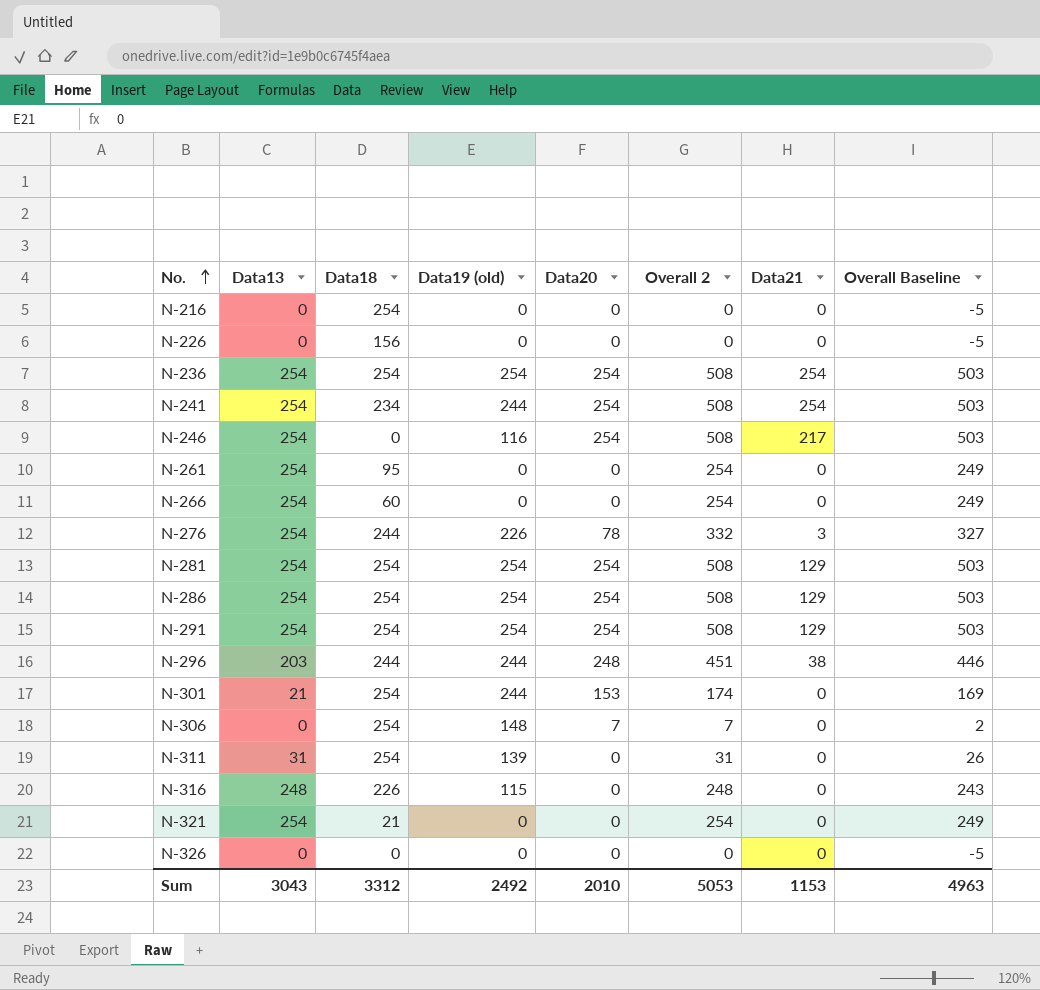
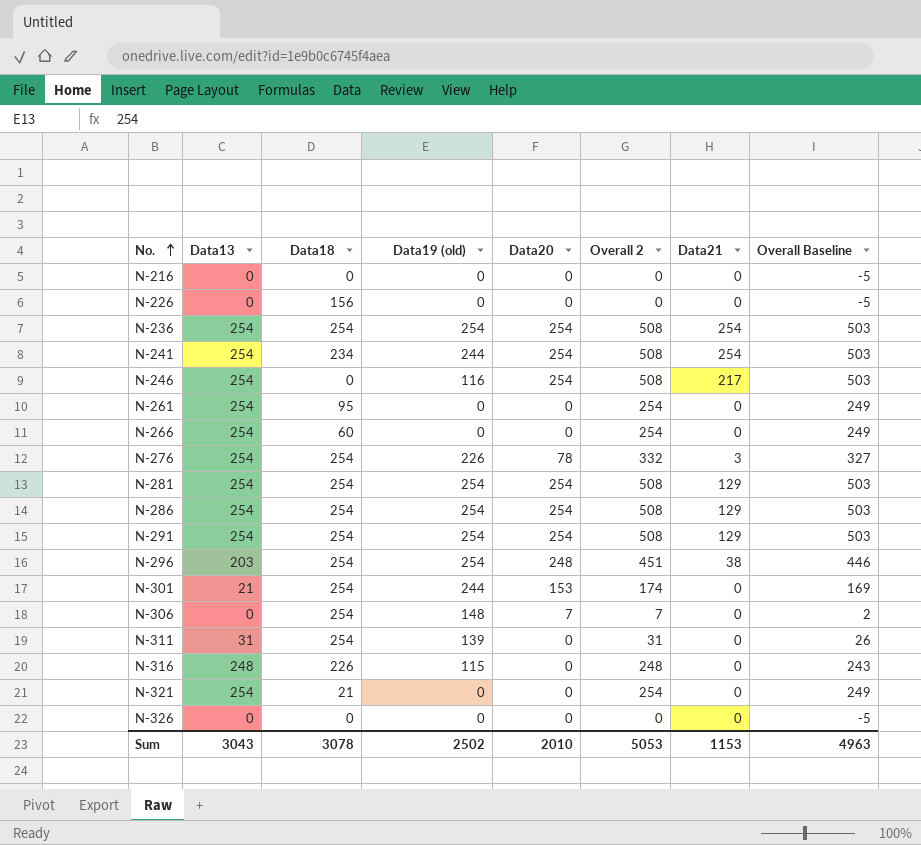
N-216 | Data18: 254 -> 0
N-276 | Data18: 244 -> 254
N-296 | Data18: 244 -> 254
N-296 | Data19 (old): 244 -> 254
Sum | Data18: 3312 -> 3078
Sum | Data19 (old): 2492 -> 2502

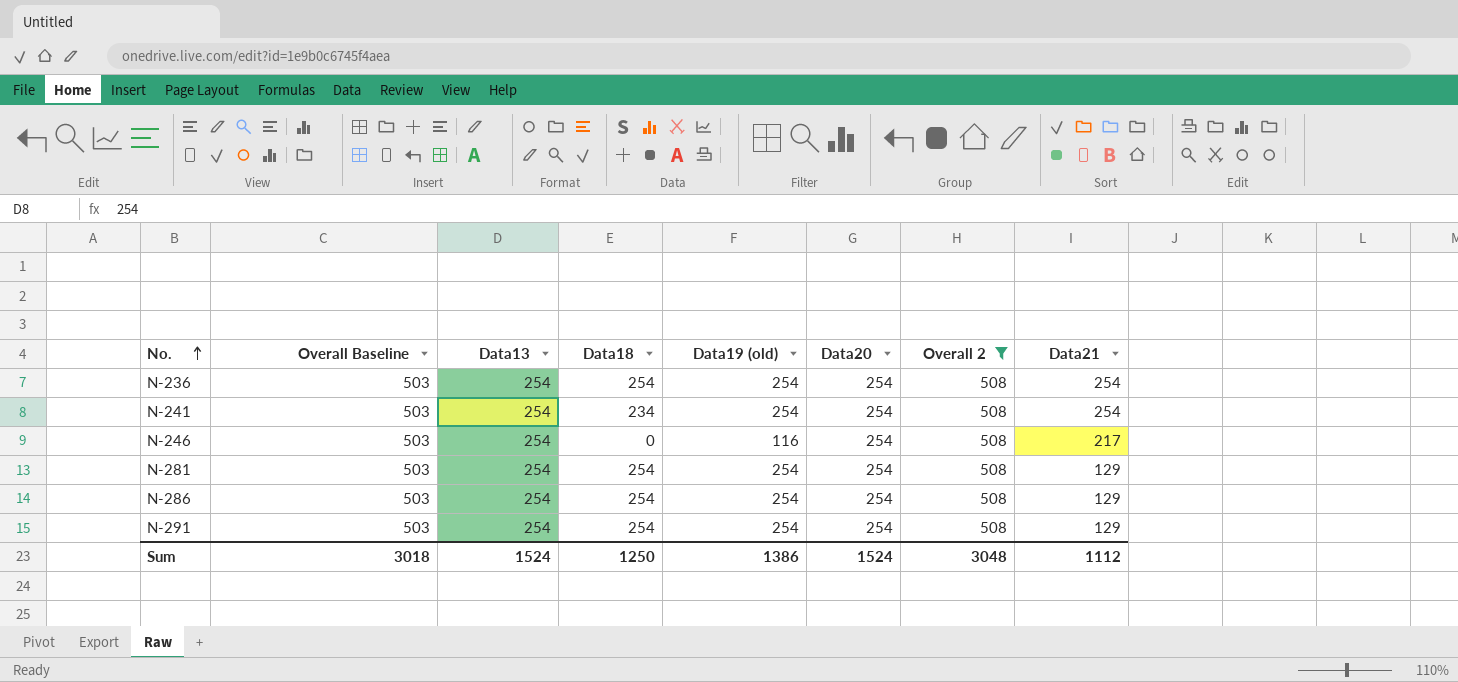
filter: none -> Overall 2 = 508
column Overall Baseline | position: 8 -> 2
N-241 | Data19 (old): 244 -> 254
Sum | Overall Baseline: 4963 -> 3018
Sum | Data13: 3043 -> 1524
Sum | Data18: 3078 -> 1250
Sum | Data19 (old): 2502 -> 1386
Sum | Data20: 2010 -> 1524
Sum | Overall 2: 5053 -> 3048
Sum | Data21: 1153 -> 1112

